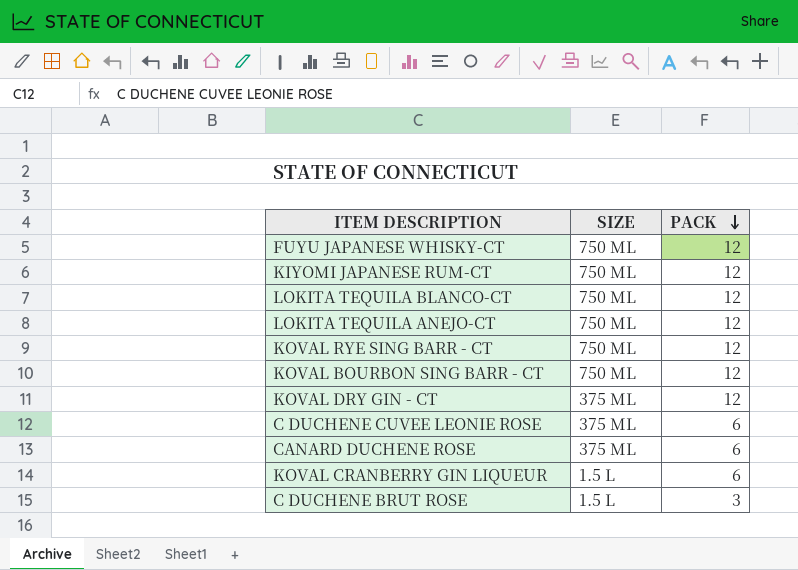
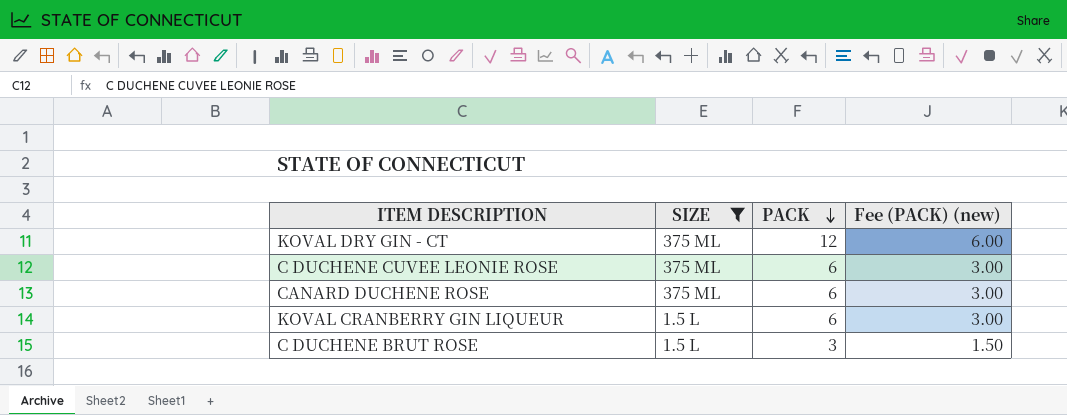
filter: none -> SIZE != 750 ML
column Fee (PACK) (new) | formula: none -> [PACK] * 0.5

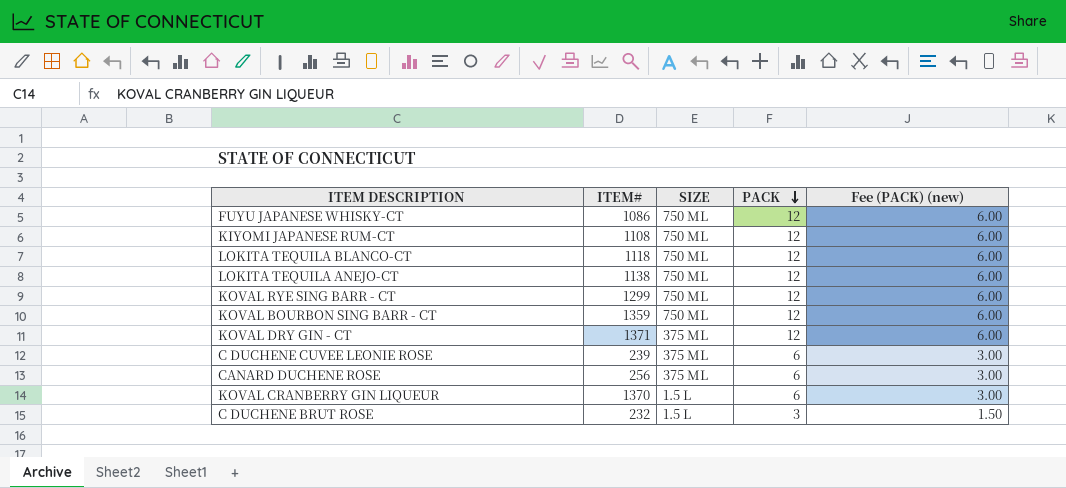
filter: SIZE != 750 ML -> none
column ITEM# | position: none -> 2

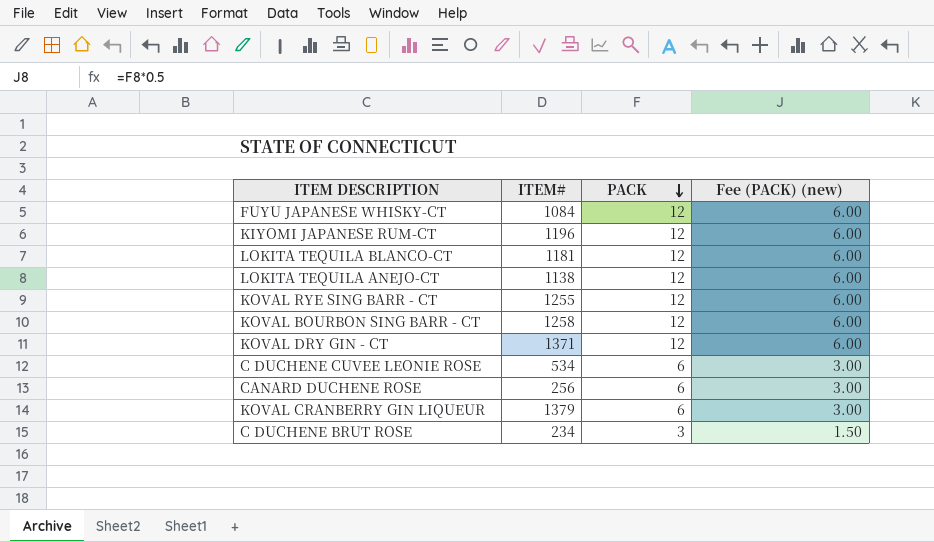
column SIZE | position: 3 -> none
FUYU JAPANESE WHISKY-CT | ITEM#: 1086 -> 1084
KIYOMI JAPANESE RUM-CT | ITEM#: 1108 -> 1196
LOKITA TEQUILA BLANCO-CT | ITEM#: 1118 -> 1181
KOVAL RYE SING BARR - CT | ITEM#: 1299 -> 1255
KOVAL BOURBON SING BARR - CT | ITEM#: 1359 -> 1258
C DUCHENE CUVEE LEONIE ROSE | ITEM#: 239 -> 534
KOVAL CRANBERRY GIN LIQUEUR | ITEM#: 1370 -> 1379
C DUCHENE BRUT ROSE | ITEM#: 232 -> 234

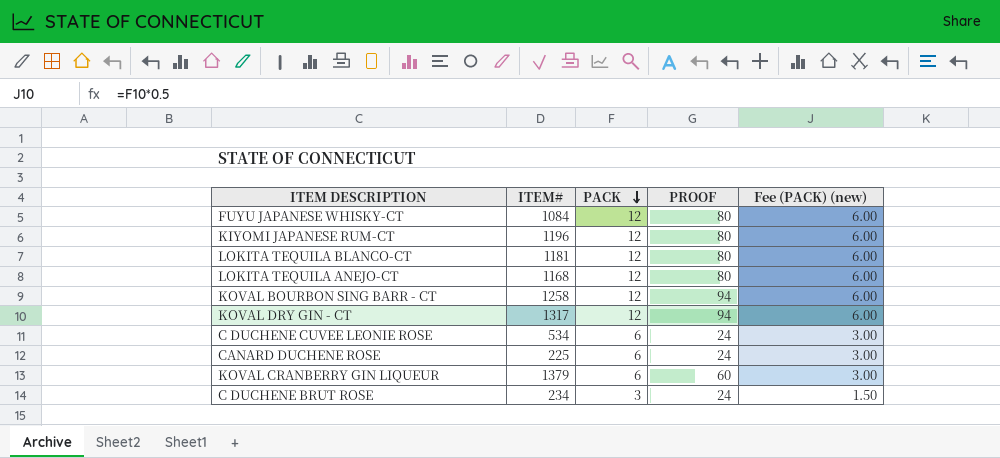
column PROOF | position: none -> 4
row KOVAL RYE SING BARR - CT: 1255 | 12 | 6.00 -> none
LOKITA TEQUILA ANEJO-CT | ITEM#: 1138 -> 1168
KOVAL DRY GIN - CT | ITEM#: 1371 -> 1317
CANARD DUCHENE ROSE | ITEM#: 256 -> 225

